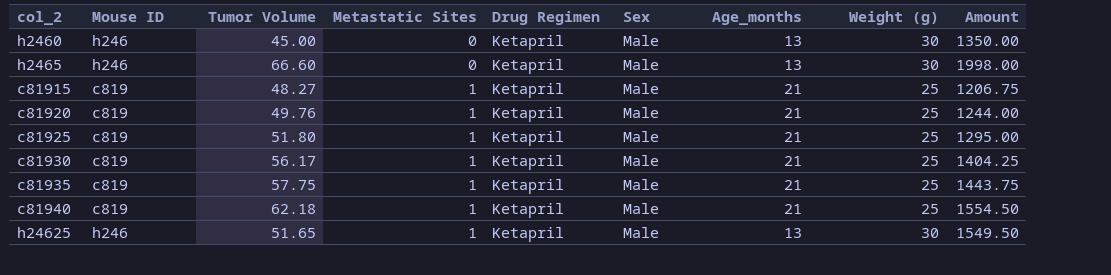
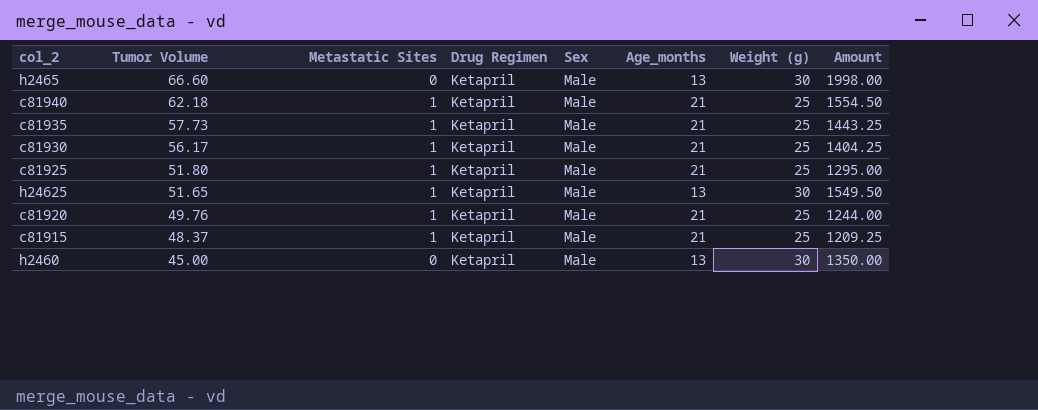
row order: Metastatic Sites ascending -> Tumor Volume descending
column Mouse ID | position: 2 -> none
c81935 | Tumor Volume: 57.75 -> 57.73
c81935 | Amount: 1443.75 -> 1443.25
c81915 | Tumor Volume: 48.27 -> 48.37
c81915 | Amount: 1206.75 -> 1209.25

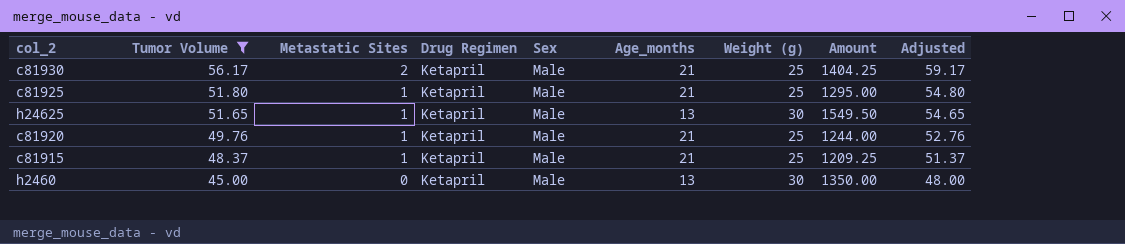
filter: none -> Tumor Volume <= 56.17
column Adjusted | formula: none -> [Tumor Volume] + 3
c81930 | Metastatic Sites: 1 -> 2

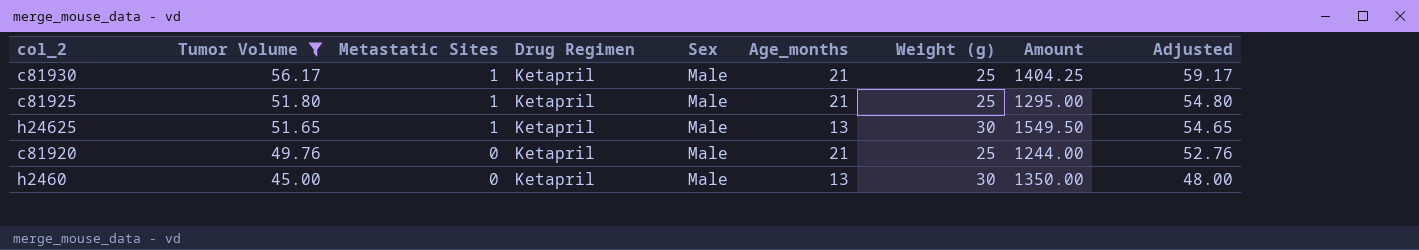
row c81915: 48.37 | 1 | Ketapril | Male | 21 | 25 | 1209.25 | 51.37 -> none
c81930 | Metastatic Sites: 2 -> 1
c81920 | Metastatic Sites: 1 -> 0

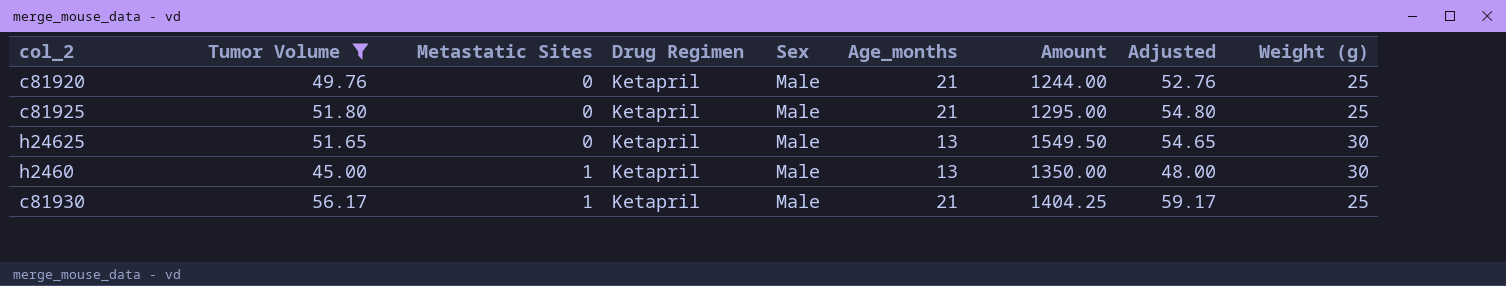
row order: Tumor Volume descending -> Metastatic Sites ascending
column Weight (g) | position: 7 -> 9
c81925 | Metastatic Sites: 1 -> 0
h24625 | Metastatic Sites: 1 -> 0
h2460 | Metastatic Sites: 0 -> 1

